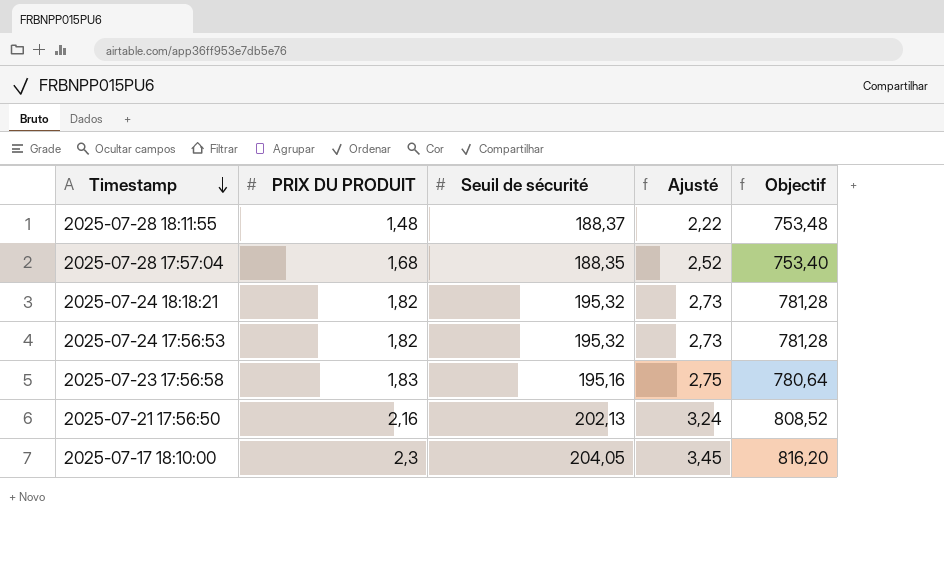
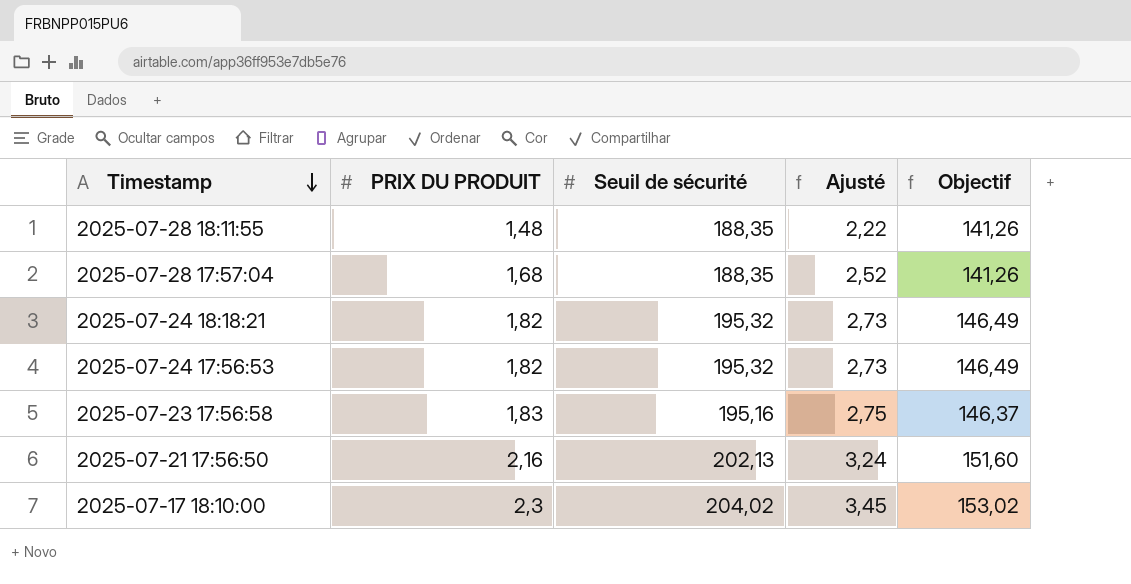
column Objectif | formula: [Seuil de sécurité] * 4 -> [Seuil de sécurité] * 0,75
2025-07-28 18:11:55 | Seuil de sécurité: 188,37 -> 188,35
2025-07-17 18:10:00 | Seuil de sécurité: 204,05 -> 204,02

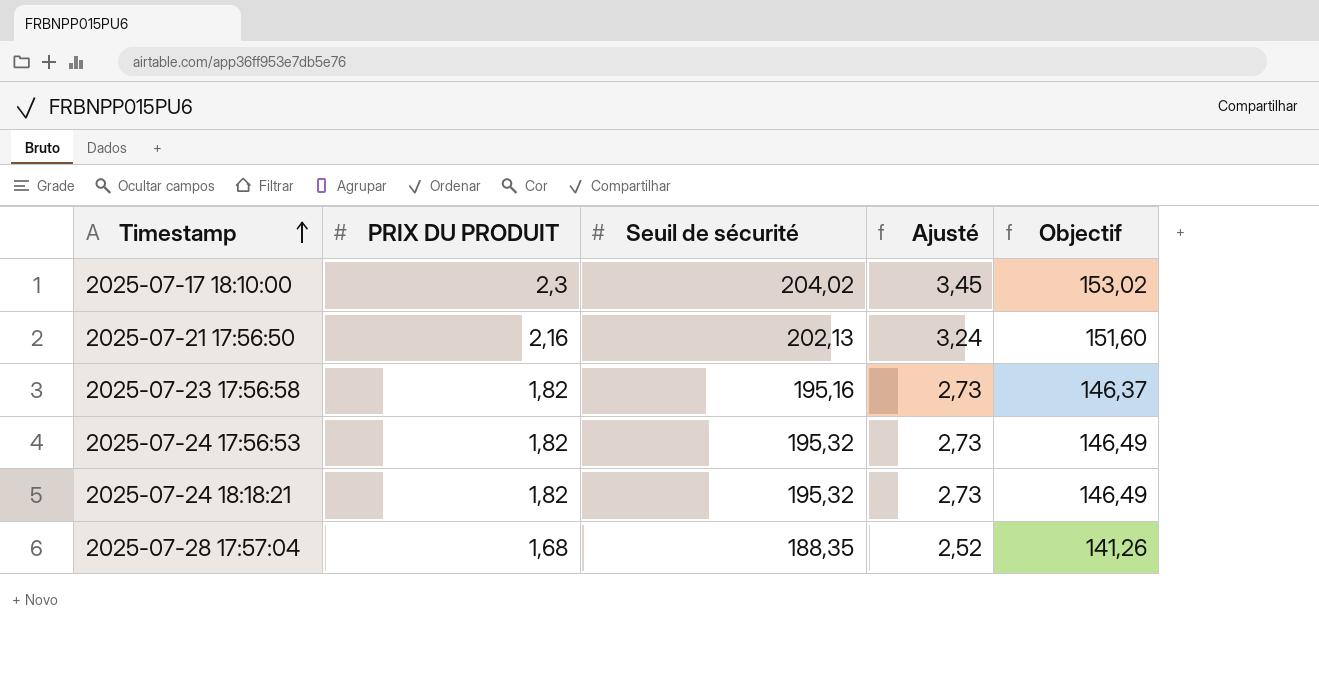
row order: Timestamp descending -> Timestamp ascending
row 2025-07-28 18:11:55: 1,48 | 188,35 | 2,22 | 141,26 -> none
2025-07-23 17:56:58 | PRIX DU PRODUIT: 1,83 -> 1,82
2025-07-23 17:56:58 | Ajusté: 2,75 -> 2,73

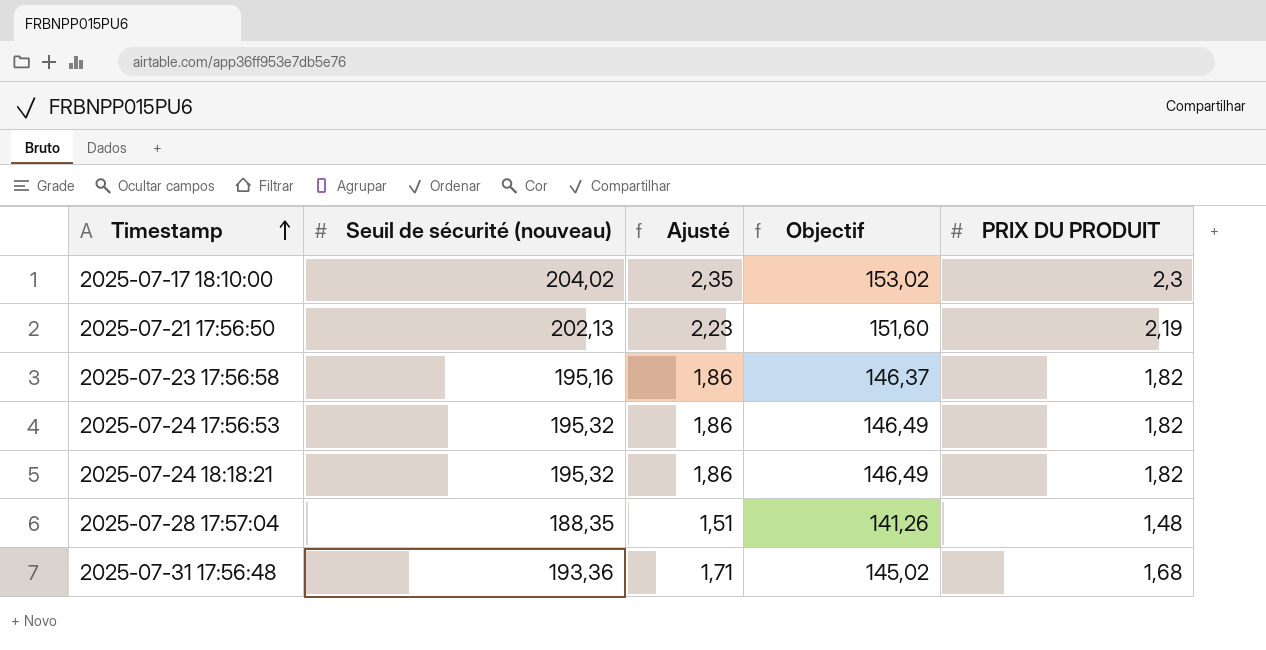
column name: Seuil de sécurité -> Seuil de sécurité (nouveau)
column Ajusté | formula: [PRIX DU PRODUIT] * 1,5 -> [PRIX DU PRODUIT] * 1,02
column PRIX DU PRODUIT | position: 2 -> 5
2025-07-21 17:56:50 | PRIX DU PRODUIT: 2,16 -> 2,19
2025-07-28 17:57:04 | PRIX DU PRODUIT: 1,68 -> 1,48
row 2025-07-31 17:56:48: none -> 193,36 | 1,71 | 145,02 | 1,68

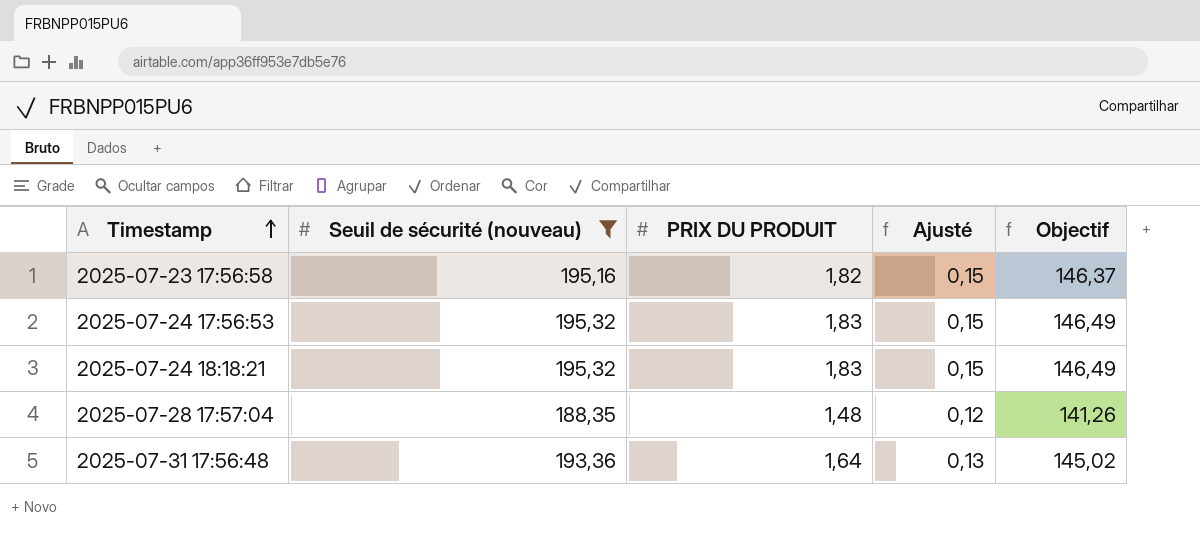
filter: none -> Seuil de sécurité (nouveau) <= 195,32
column PRIX DU PRODUIT | position: 5 -> 3
column Ajusté | formula: [PRIX DU PRODUIT] * 1,02 -> [PRIX DU PRODUIT] * 0,08
2025-07-24 17:56:53 | PRIX DU PRODUIT: 1,82 -> 1,83
2025-07-24 18:18:21 | PRIX DU PRODUIT: 1,82 -> 1,83
2025-07-31 17:56:48 | PRIX DU PRODUIT: 1,68 -> 1,64

